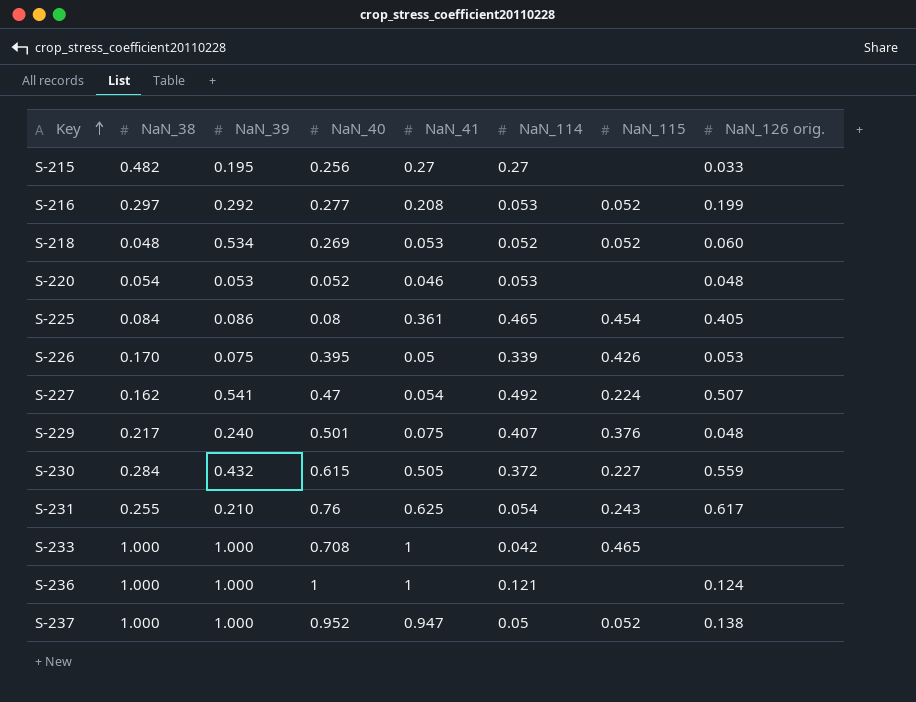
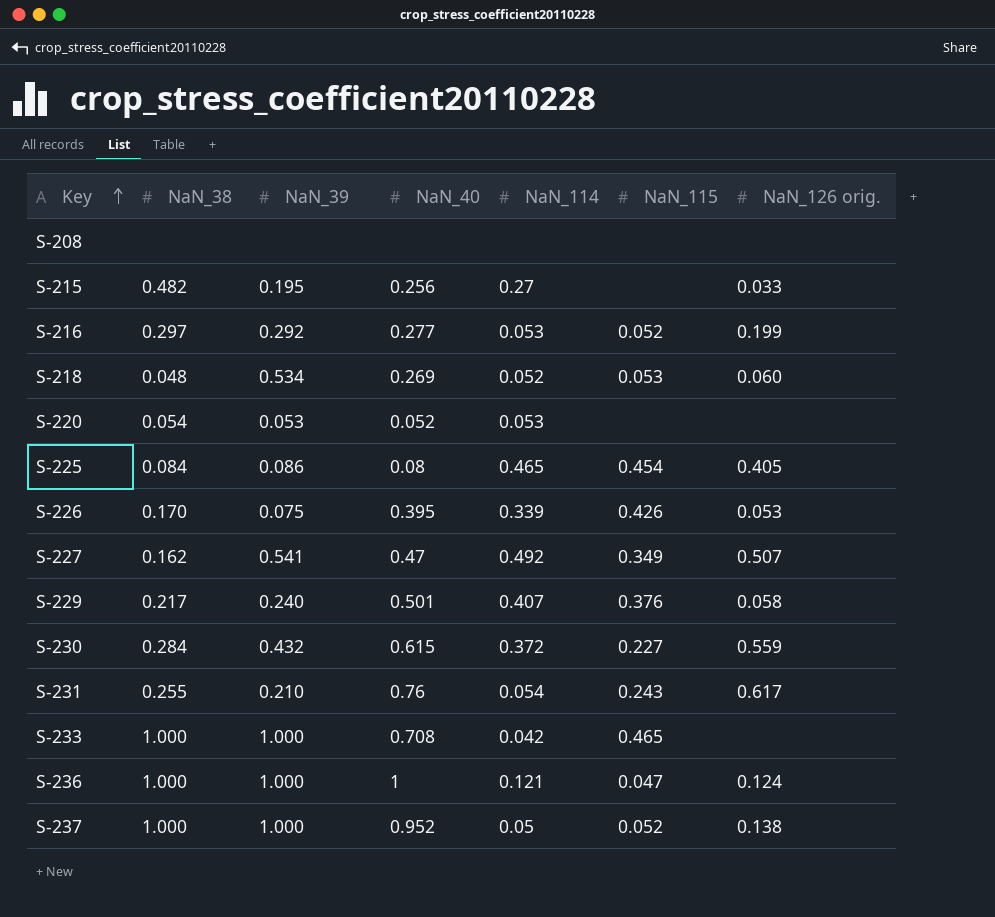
column NaN_41 | position: 5 -> none
row S-208: none -> none | none | none | none | none | none
S-218 | NaN_115: 0.052 -> 0.053
S-220 | NaN_126 orig.: 0.048 -> none
S-227 | NaN_115: 0.224 -> 0.349
S-229 | NaN_126 orig.: 0.048 -> 0.058
S-236 | NaN_115: none -> 0.047

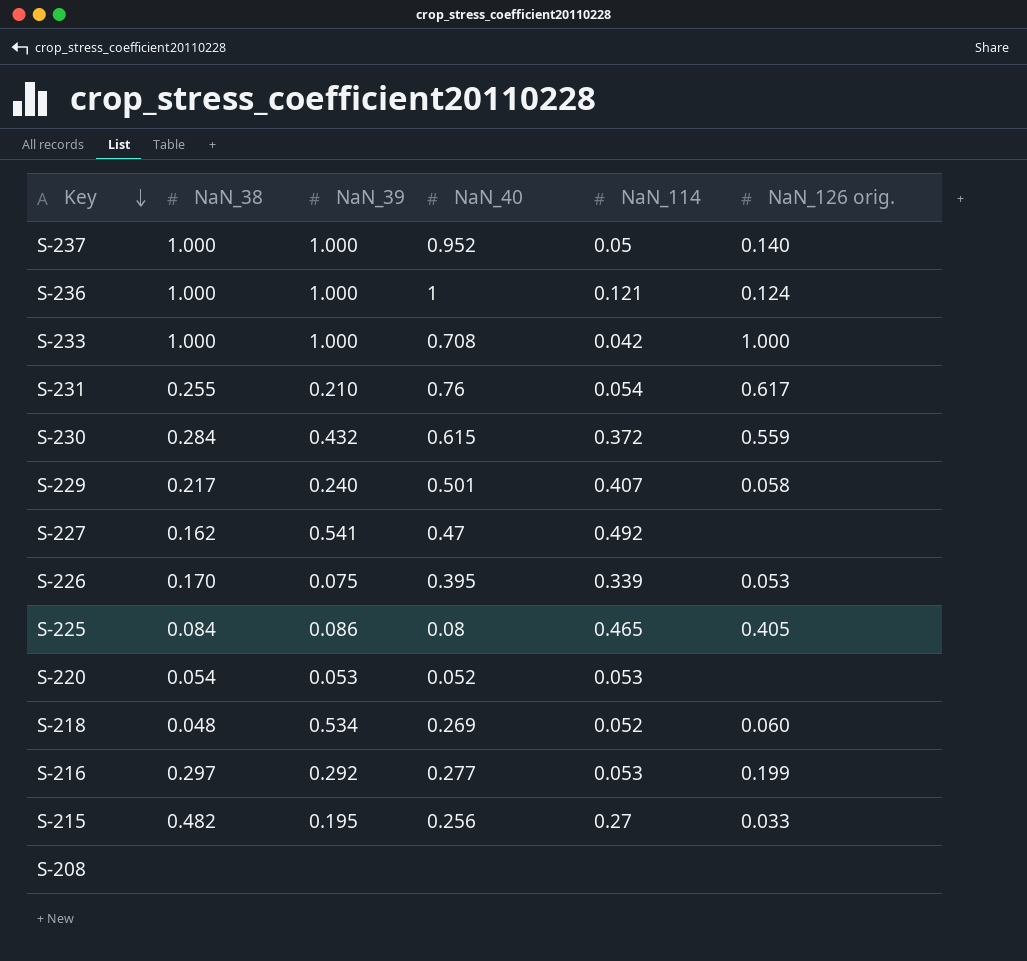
row order: Key ascending -> Key descending
column NaN_115 | position: 6 -> none
S-237 | NaN_126 orig.: 0.138 -> 0.140
S-233 | NaN_126 orig.: none -> 1.000
S-227 | NaN_126 orig.: 0.507 -> none

